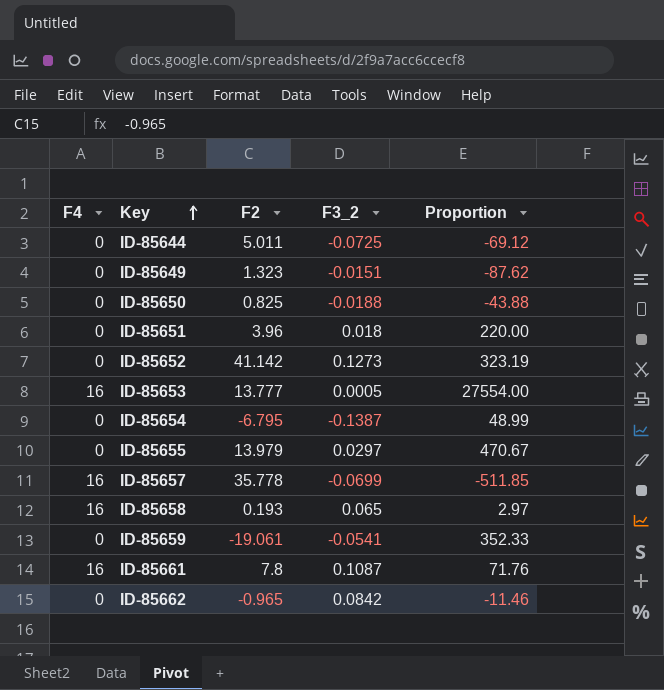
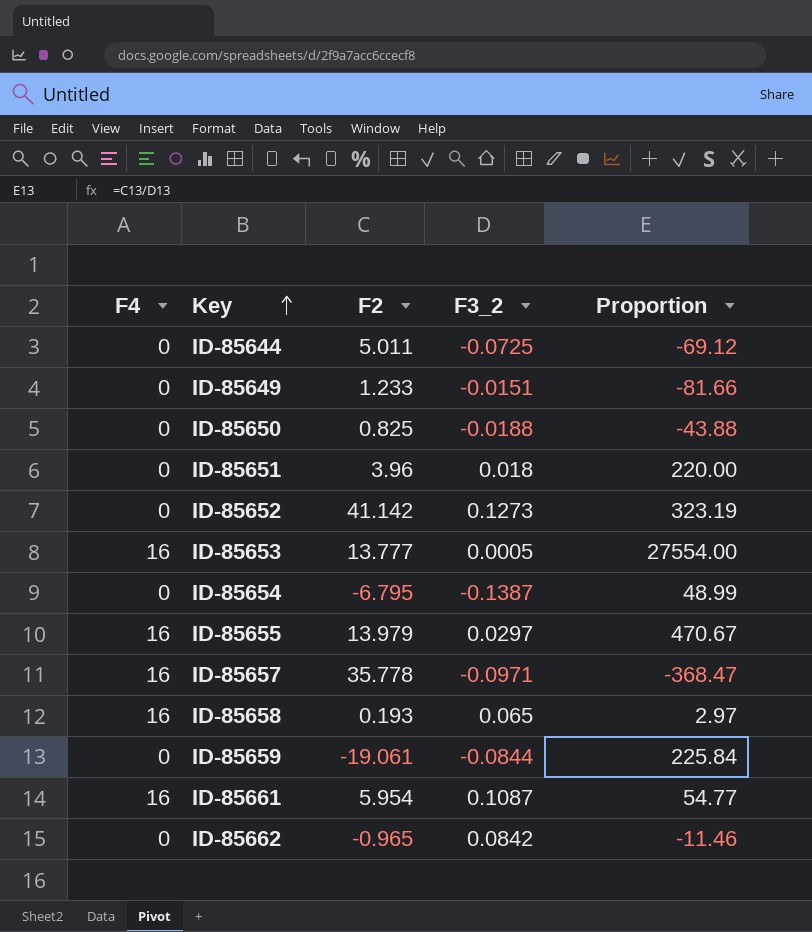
ID-85649 | F2: 1.323 -> 1.233
ID-85649 | Proportion: -87.62 -> -81.66
ID-85655 | F4: 0 -> 16
ID-85657 | F3_2: -0.0699 -> -0.0971
ID-85657 | Proportion: -511.85 -> -368.47
ID-85659 | F3_2: -0.0541 -> -0.0844
ID-85659 | Proportion: 352.33 -> 225.84
ID-85661 | F2: 7.8 -> 5.954
ID-85661 | Proportion: 71.76 -> 54.77

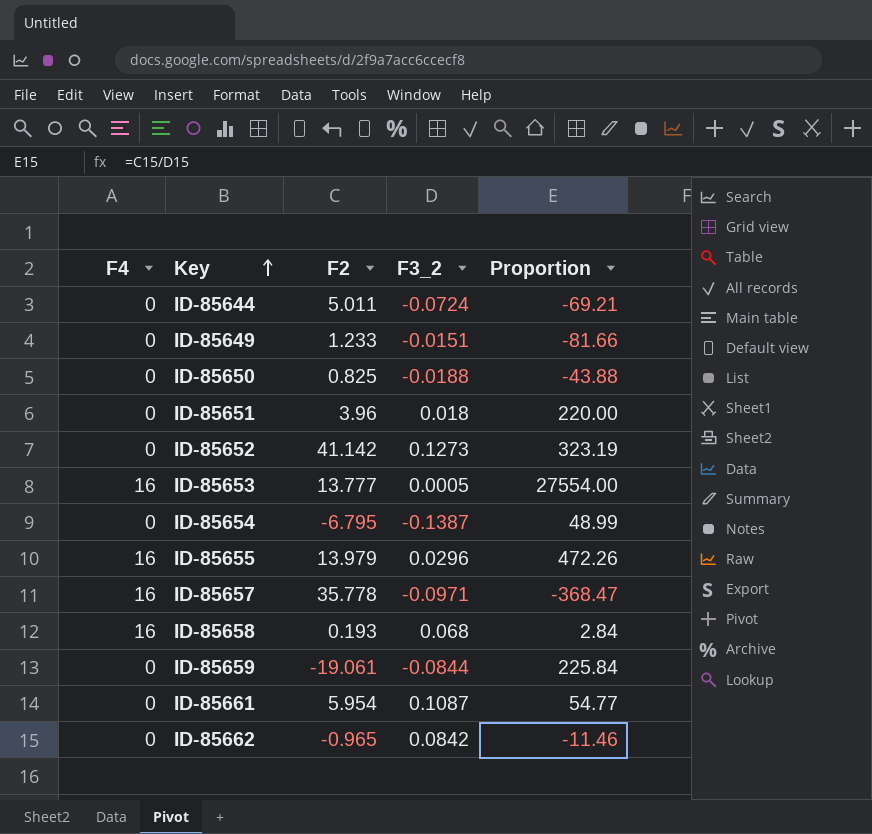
ID-85644 | F3_2: -0.0725 -> -0.0724
ID-85644 | Proportion: -69.12 -> -69.21
ID-85655 | F3_2: 0.0297 -> 0.0296
ID-85655 | Proportion: 470.67 -> 472.26
ID-85658 | F3_2: 0.065 -> 0.068
ID-85658 | Proportion: 2.97 -> 2.84
ID-85661 | F4: 16 -> 0

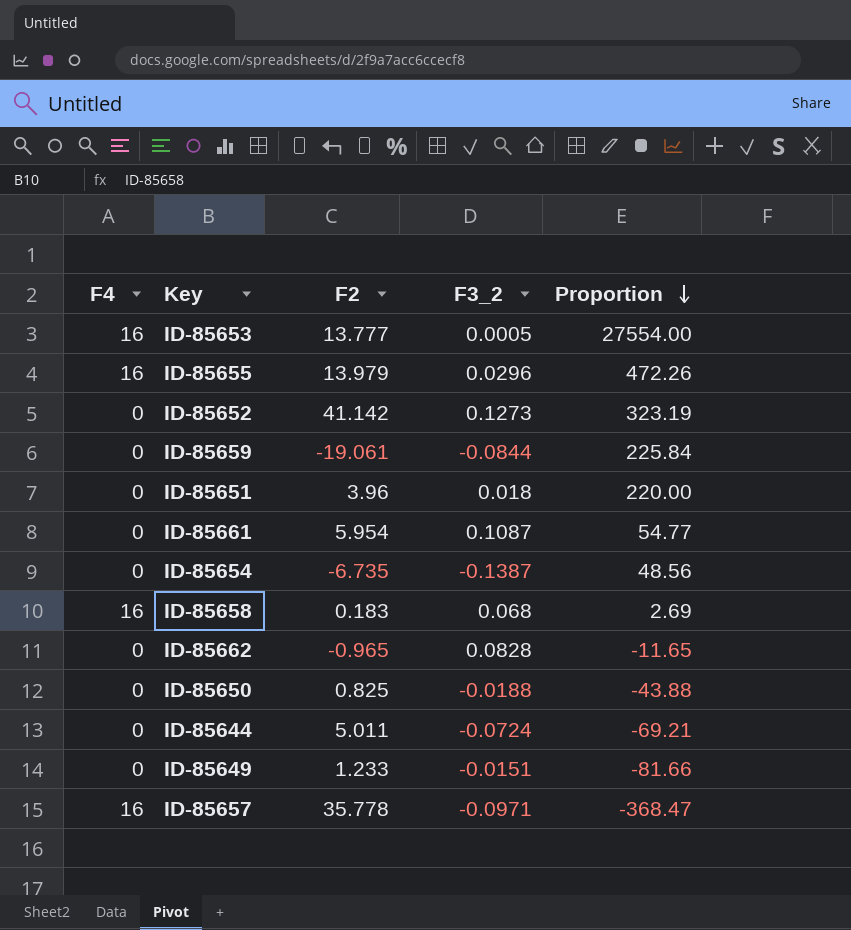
row order: Key ascending -> Proportion descending
ID-85654 | F2: -6.795 -> -6.735
ID-85654 | Proportion: 48.99 -> 48.56
ID-85658 | F2: 0.193 -> 0.183
ID-85658 | Proportion: 2.84 -> 2.69
ID-85662 | F3_2: 0.0842 -> 0.0828
ID-85662 | Proportion: -11.46 -> -11.65

